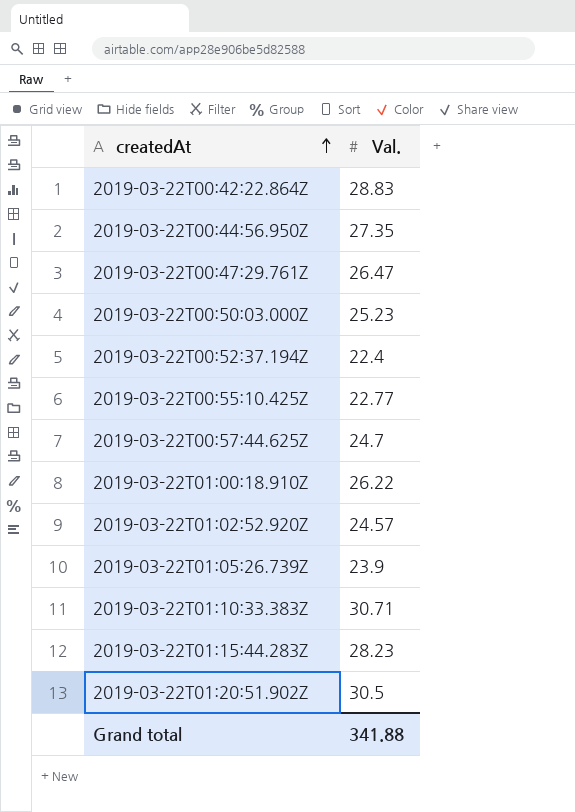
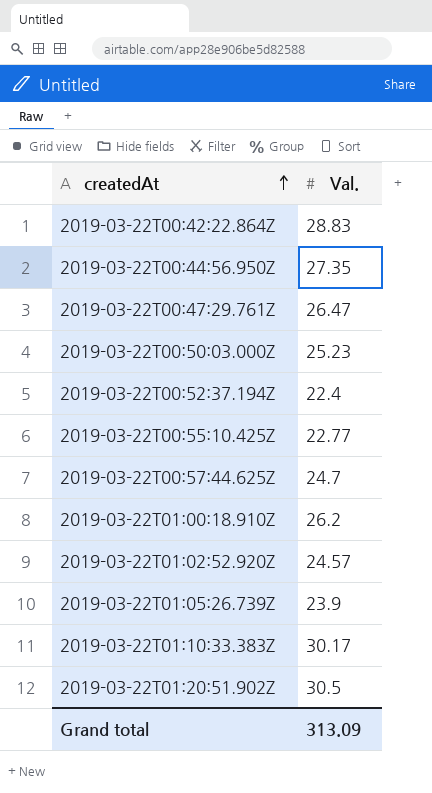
row 2019-03-22T01:15:44.283Z: 28.23 -> none
2019-03-22T01:00:18.910Z | Val.: 26.22 -> 26.2
2019-03-22T01:10:33.383Z | Val.: 30.71 -> 30.17
Grand total | Val.: 341.88 -> 313.09

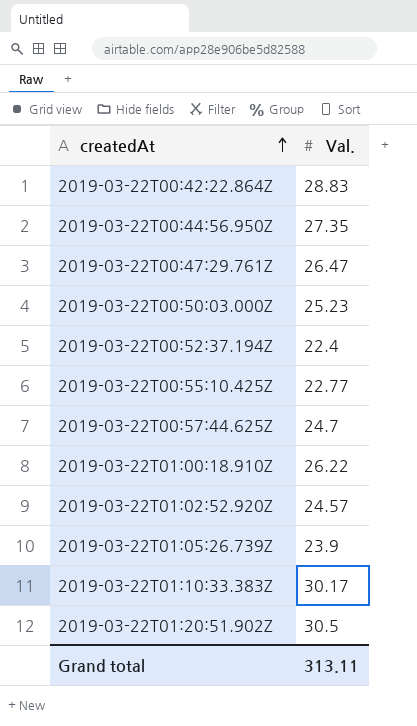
2019-03-22T01:00:18.910Z | Val.: 26.2 -> 26.22
Grand total | Val.: 313.09 -> 313.11

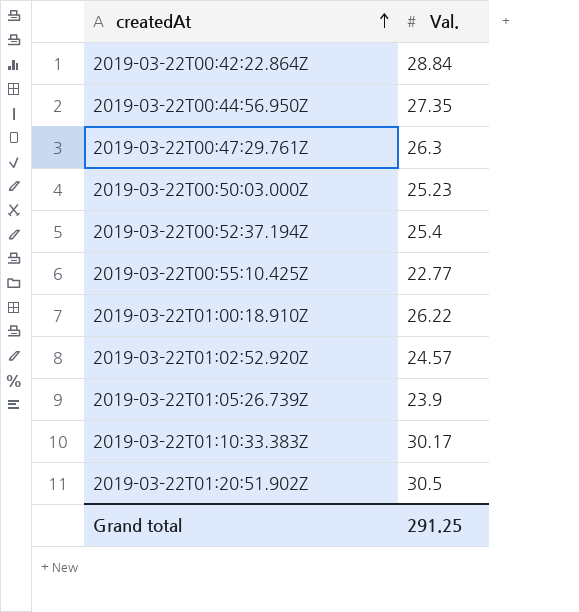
row 2019-03-22T00:57:44.625Z: 24.7 -> none
2019-03-22T00:42:22.864Z | Val.: 28.83 -> 28.84
2019-03-22T00:47:29.761Z | Val.: 26.47 -> 26.3
2019-03-22T00:52:37.194Z | Val.: 22.4 -> 25.4
Grand total | Val.: 313.11 -> 291.25

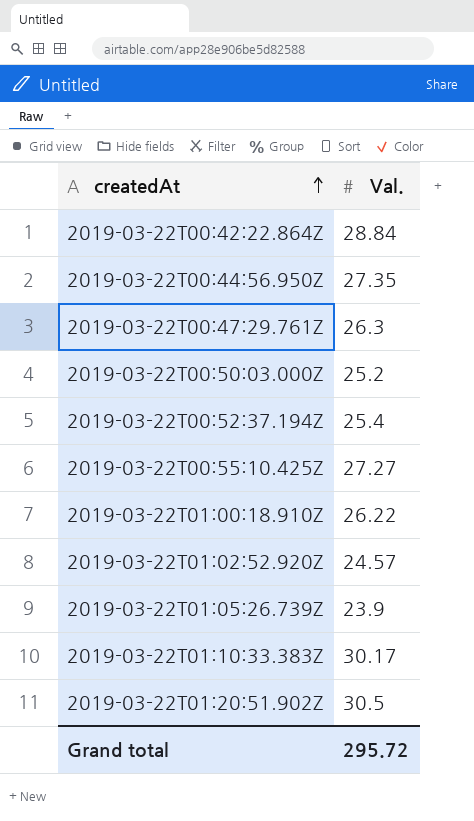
2019-03-22T00:50:03.000Z | Val.: 25.23 -> 25.2
2019-03-22T00:55:10.425Z | Val.: 22.77 -> 27.27
Grand total | Val.: 291.25 -> 295.72

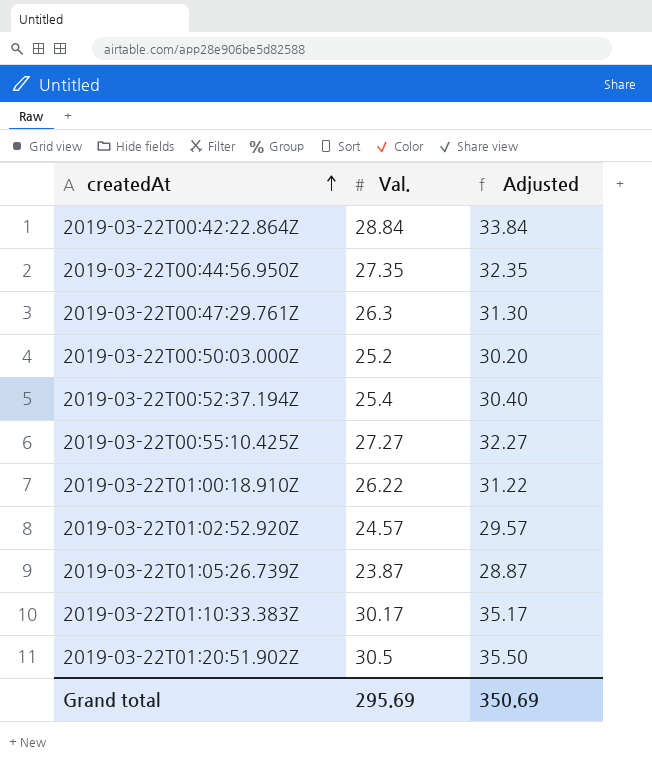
column Adjusted | formula: none -> [Val.] + 5
2019-03-22T01:05:26.739Z | Val.: 23.9 -> 23.87
Grand total | Val.: 295.72 -> 295.69

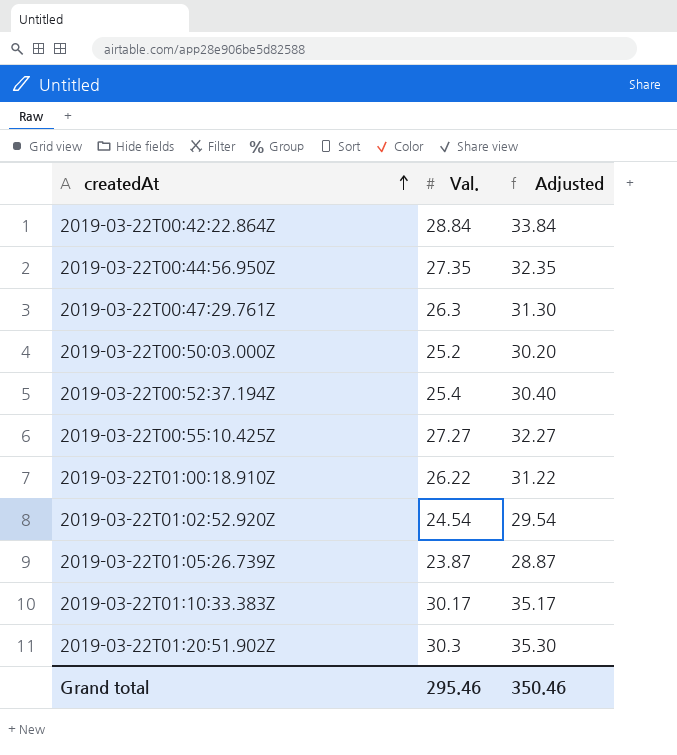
2019-03-22T01:02:52.920Z | Val.: 24.57 -> 24.54
2019-03-22T01:02:52.920Z | Adjusted: 29.57 -> 29.54
2019-03-22T01:20:51.902Z | Val.: 30.5 -> 30.3
2019-03-22T01:20:51.902Z | Adjusted: 35.50 -> 35.30
Grand total | Val.: 295.69 -> 295.46
Grand total | Adjusted: 350.69 -> 350.46

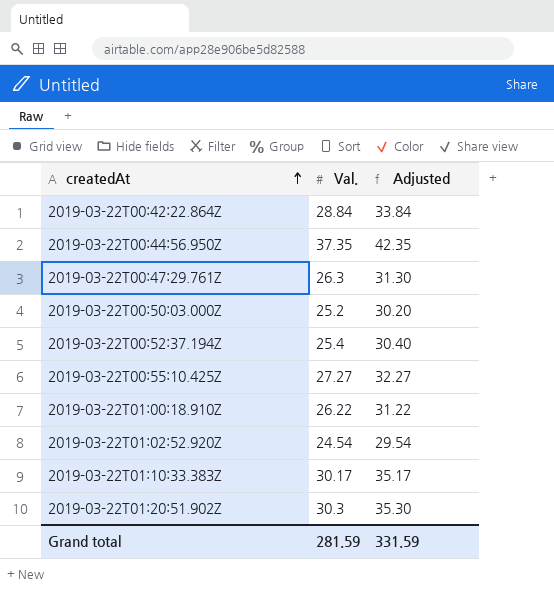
row 2019-03-22T01:05:26.739Z: 23.87 | 28.87 -> none
2019-03-22T00:44:56.950Z | Val.: 27.35 -> 37.35
2019-03-22T00:44:56.950Z | Adjusted: 32.35 -> 42.35
Grand total | Val.: 295.46 -> 281.59
Grand total | Adjusted: 350.46 -> 331.59

